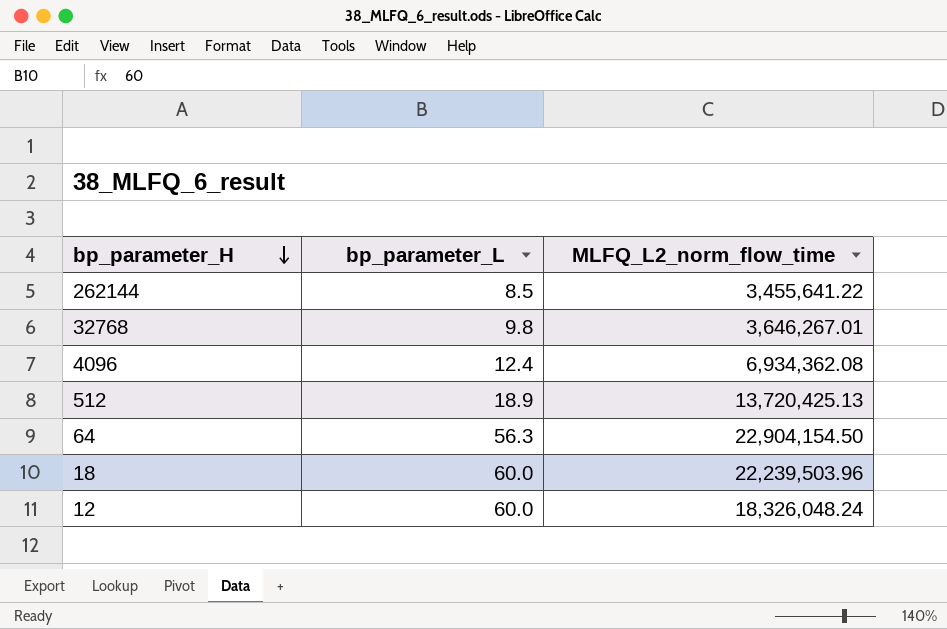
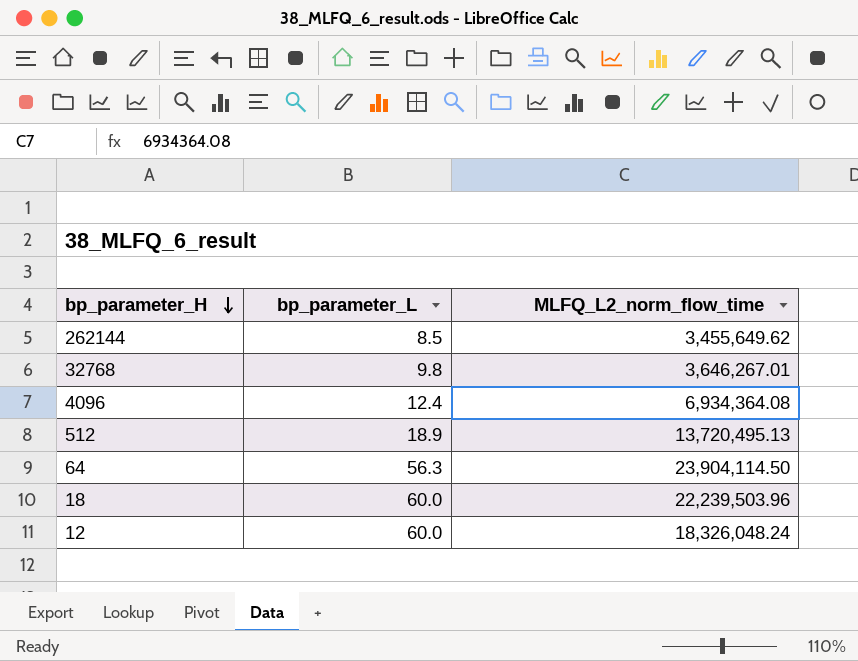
262144 | MLFQ_L2_norm_flow_time: 3,455,641.22 -> 3,455,649.62
4096 | MLFQ_L2_norm_flow_time: 6,934,362.08 -> 6,934,364.08
512 | MLFQ_L2_norm_flow_time: 13,720,425.13 -> 13,720,495.13
64 | MLFQ_L2_norm_flow_time: 22,904,154.50 -> 23,904,114.50

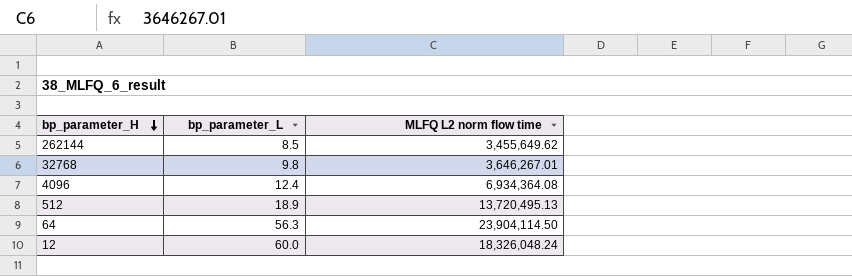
column name: MLFQ_L2_norm_flow_time -> MLFQ L2 norm flow time
row 18: 60.0 | 22,239,503.96 -> none

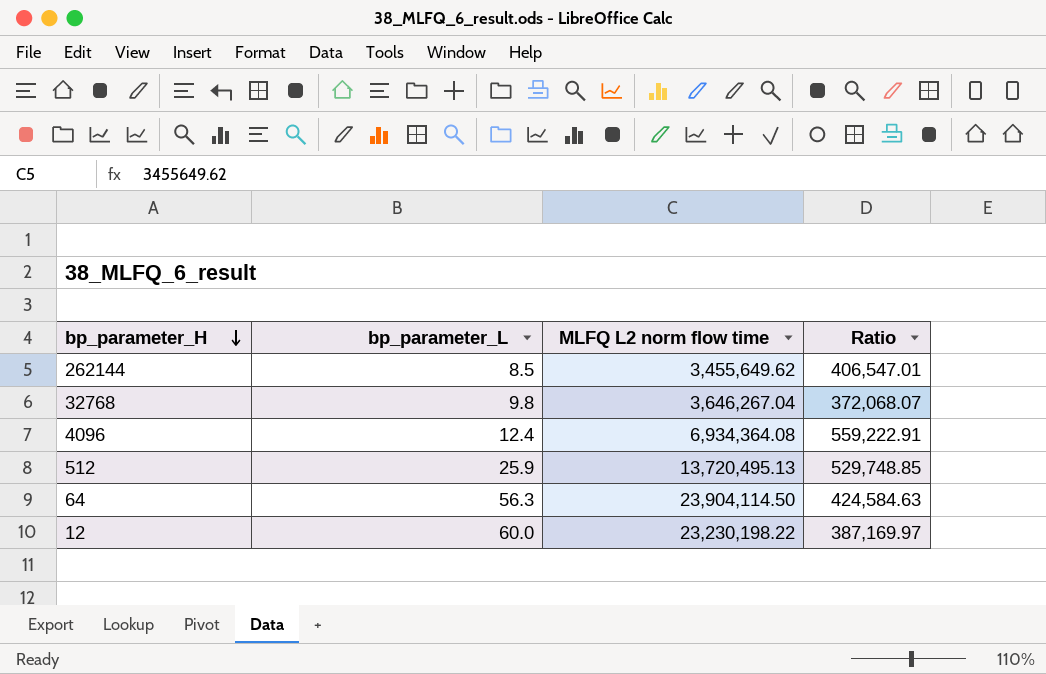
column Ratio | formula: none -> [MLFQ L2 norm flow time] / [bp_parameter_L]
32768 | MLFQ L2 norm flow time: 3,646,267.01 -> 3,646,267.04
512 | bp_parameter_L: 18.9 -> 25.9
12 | MLFQ L2 norm flow time: 18,326,048.24 -> 23,230,198.22

